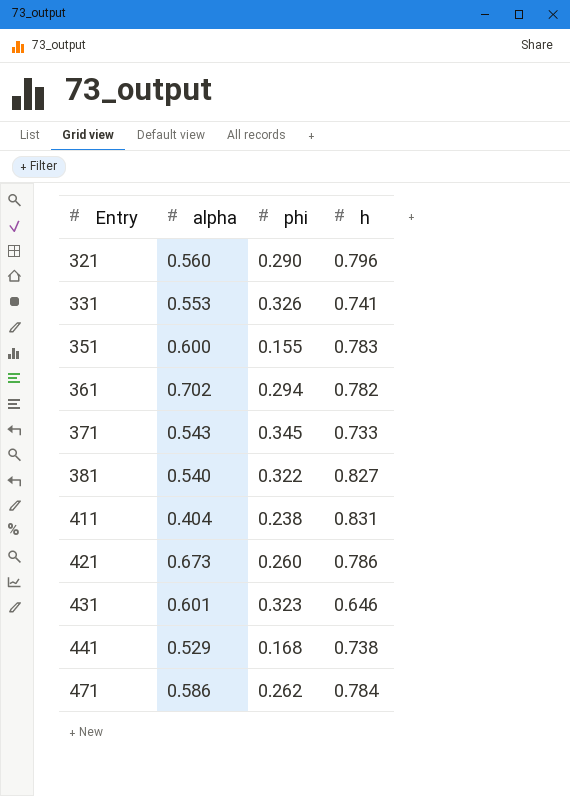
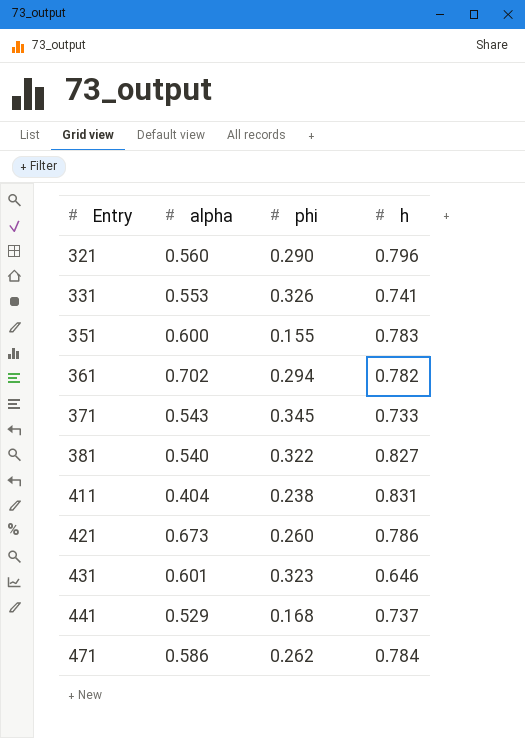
441 | h: 0.738 -> 0.737

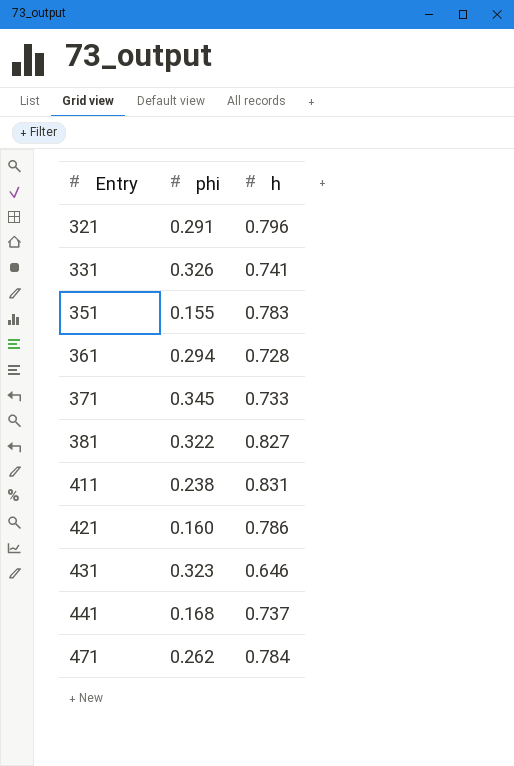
column alpha | position: 2 -> none
321 | phi: 0.290 -> 0.291
361 | h: 0.782 -> 0.728
421 | phi: 0.260 -> 0.160

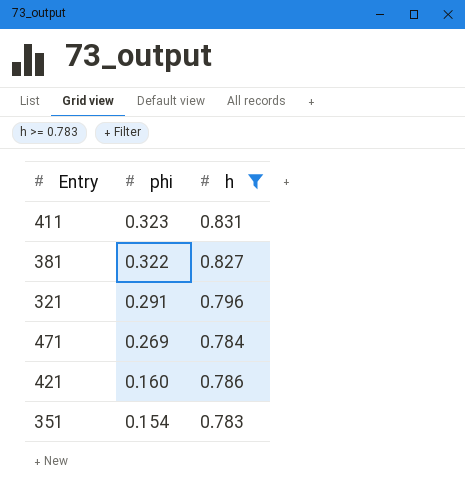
filter: none -> h >= 0.783
row order: Entry ascending -> phi descending
411 | phi: 0.238 -> 0.323
471 | phi: 0.262 -> 0.269
351 | phi: 0.155 -> 0.154

